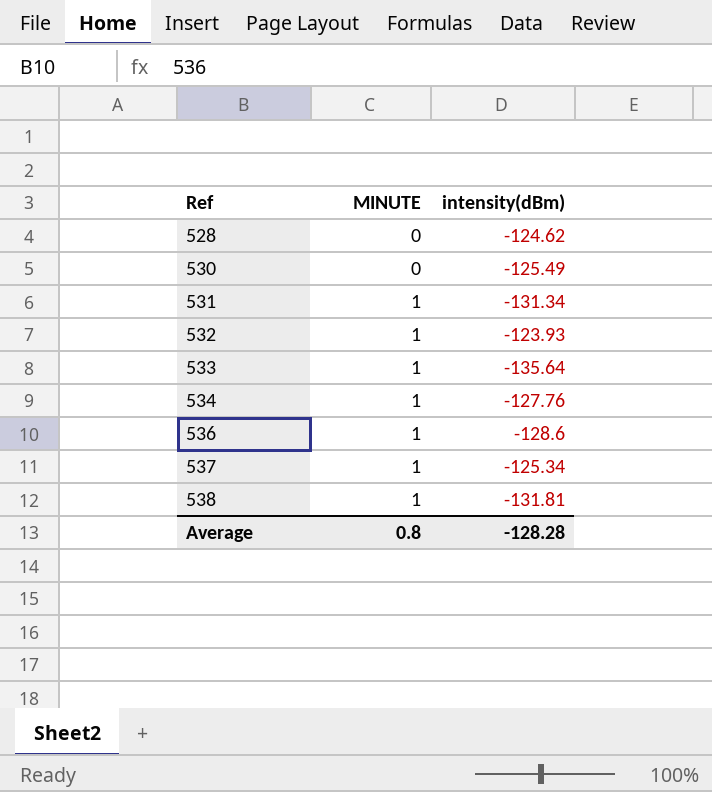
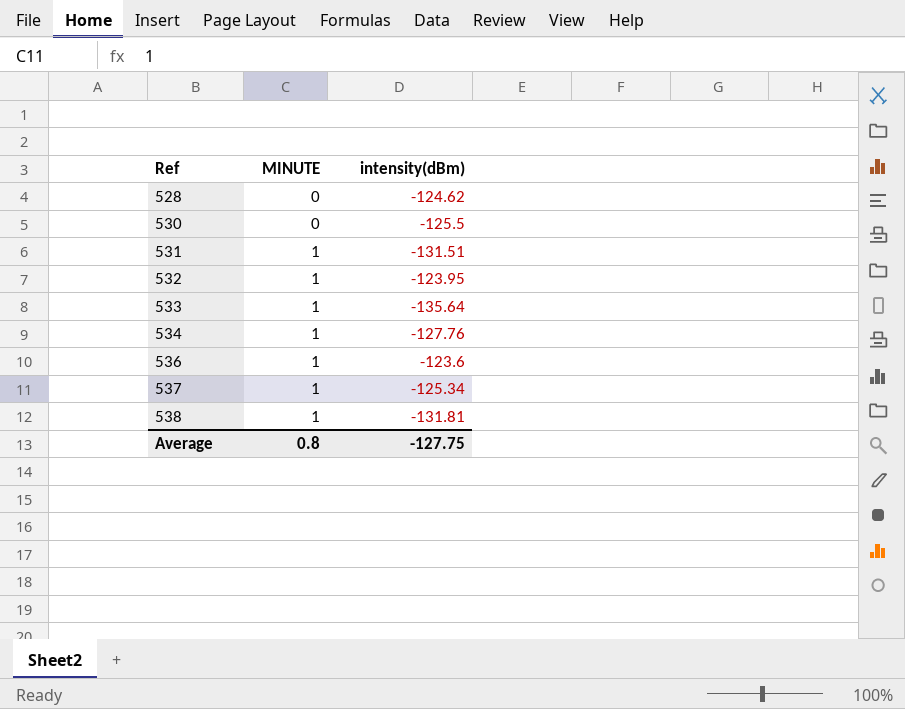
530 | intensity(dBm): -125.49 -> -125.5
531 | intensity(dBm): -131.34 -> -131.51
532 | intensity(dBm): -123.93 -> -123.95
536 | intensity(dBm): -128.6 -> -123.6
Average | intensity(dBm): -128.28 -> -127.75

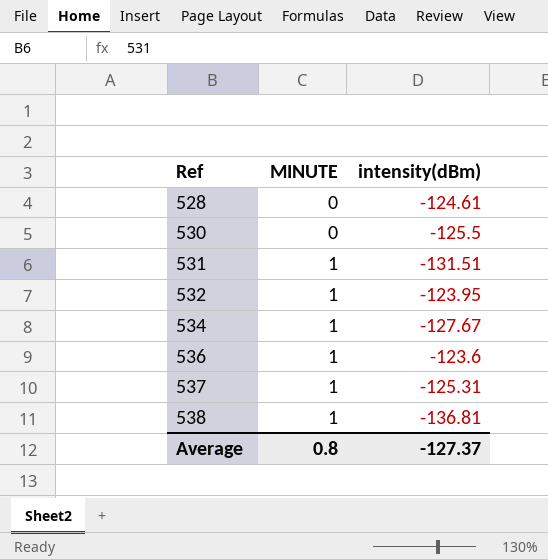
row 533: 1 | -135.64 -> none
528 | intensity(dBm): -124.62 -> -124.61
534 | intensity(dBm): -127.76 -> -127.67
537 | intensity(dBm): -125.34 -> -125.31
538 | intensity(dBm): -131.81 -> -136.81
Average | intensity(dBm): -127.75 -> -127.37

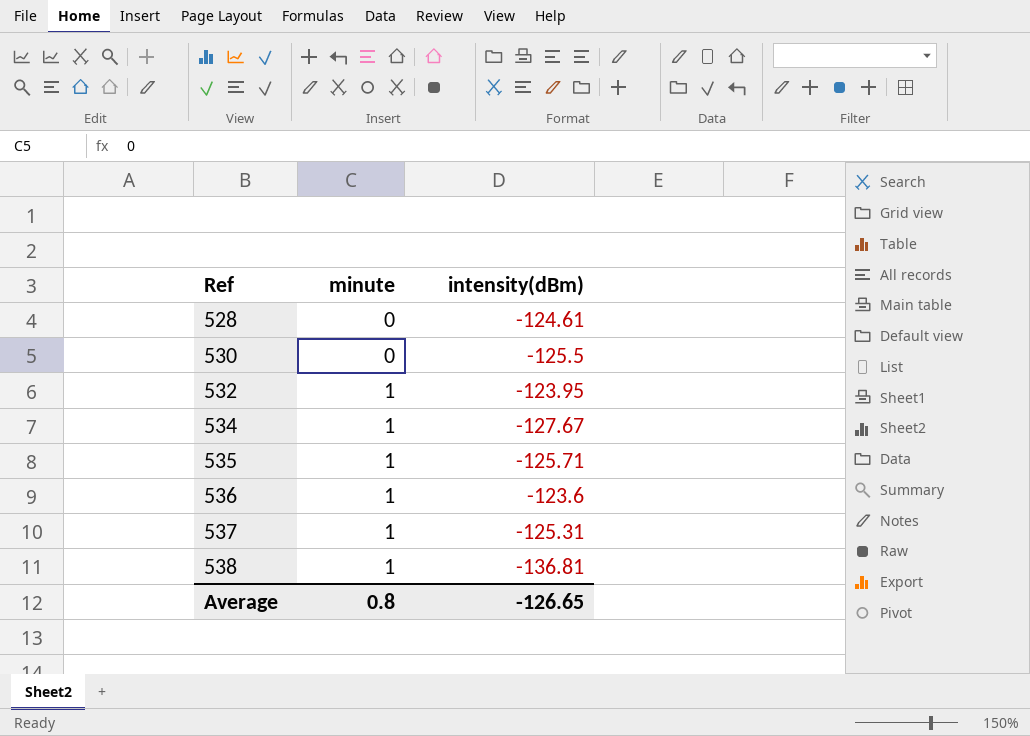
column name: MINUTE -> minute
row 531: 1 | -131.51 -> none
row 535: none -> 1 | -125.71
Average | intensity(dBm): -127.37 -> -126.65

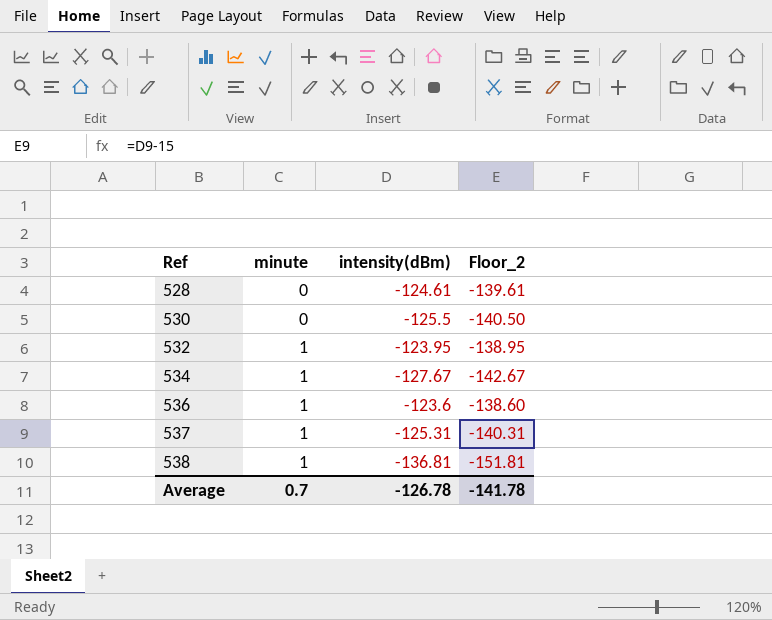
column Floor_2 | formula: none -> [intensity(dBm)] - 15
row 535: 1 | -125.71 -> none
Average | minute: 0.8 -> 0.7
Average | intensity(dBm): -126.65 -> -126.78

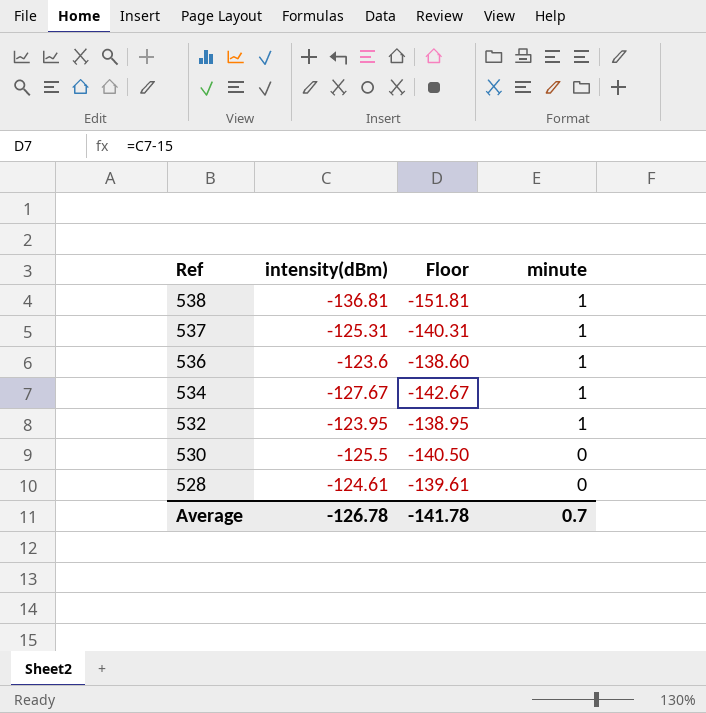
row order: Ref ascending -> Ref descending
column name: Floor_2 -> Floor
column minute | position: 2 -> 4

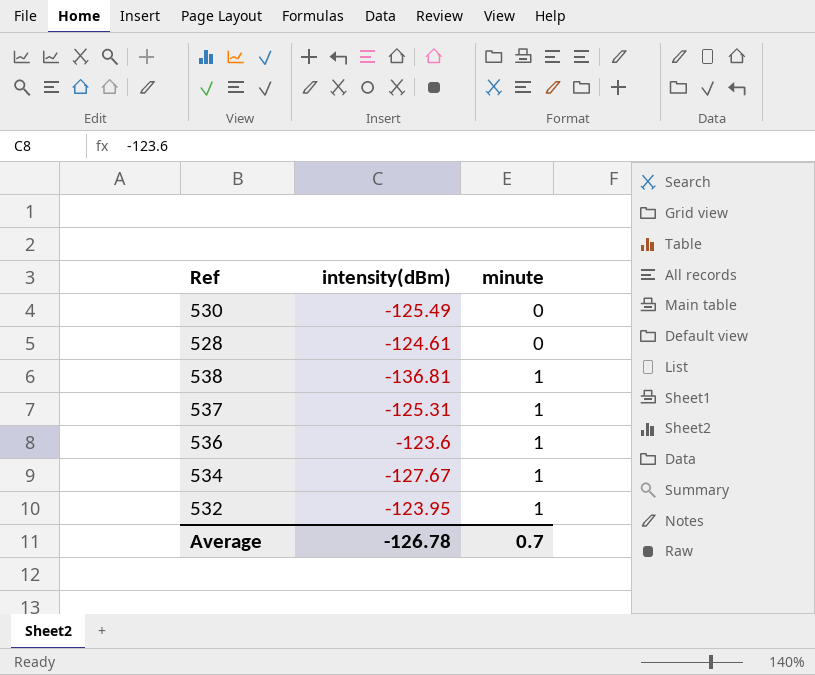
row order: Ref descending -> minute ascending
column Floor | formula: [intensity(dBm)] - 15 -> none
530 | intensity(dBm): -125.5 -> -125.49

